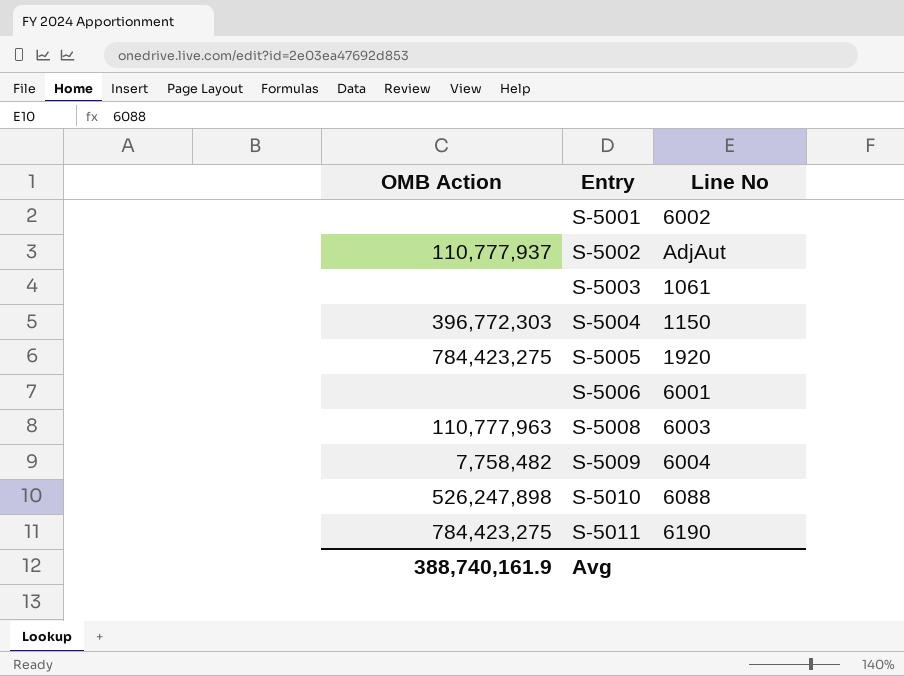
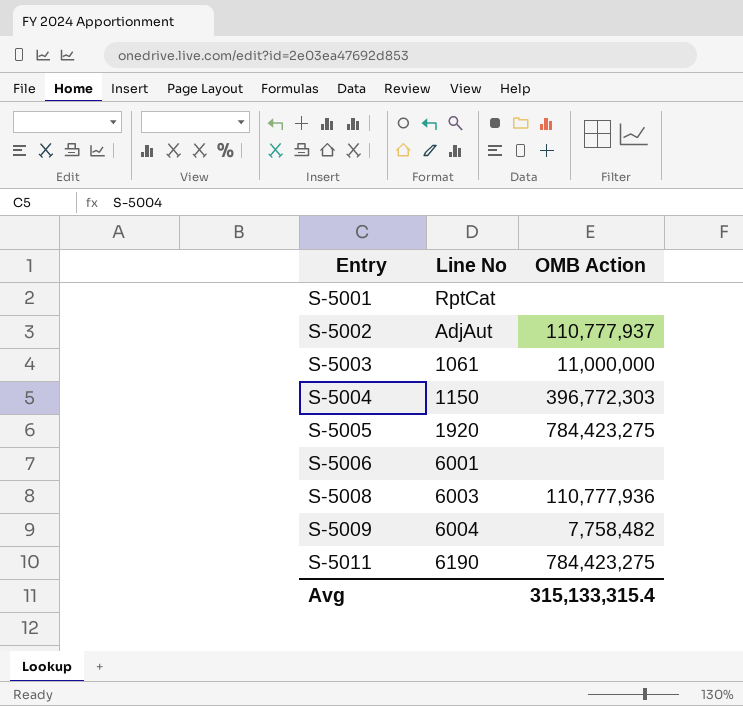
column OMB Action | position: 1 -> 3
row S-5010: 526,247,898 | 6088 -> none
S-5001 | Line No: 6002 -> RptCat
S-5003 | OMB Action: none -> 11,000,000
S-5008 | OMB Action: 110,777,963 -> 110,777,936
Avg | OMB Action: 388,740,161.9 -> 315,133,315.4

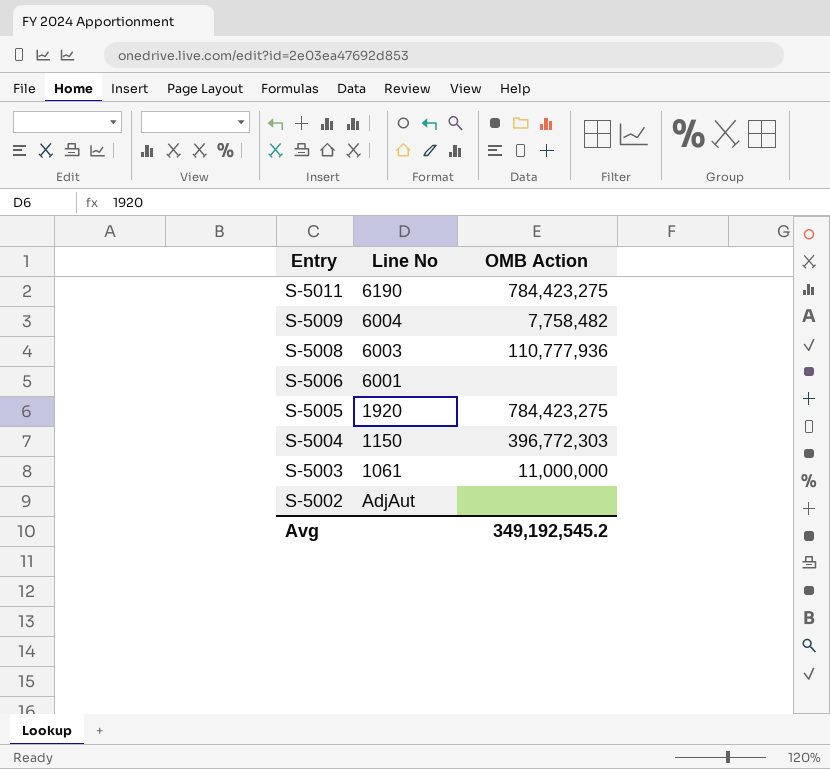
row order: Entry ascending -> Entry descending
row S-5001: RptCat | none -> none
S-5002 | OMB Action: 110,777,937 -> none
Avg | OMB Action: 315,133,315.4 -> 349,192,545.2

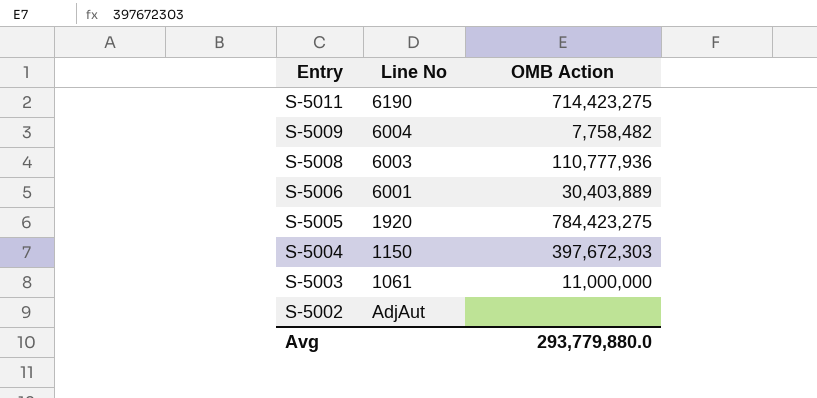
S-5011 | OMB Action: 784,423,275 -> 714,423,275
S-5006 | OMB Action: none -> 30,403,889
S-5004 | OMB Action: 396,772,303 -> 397,672,303
Avg | OMB Action: 349,192,545.2 -> 293,779,880.0

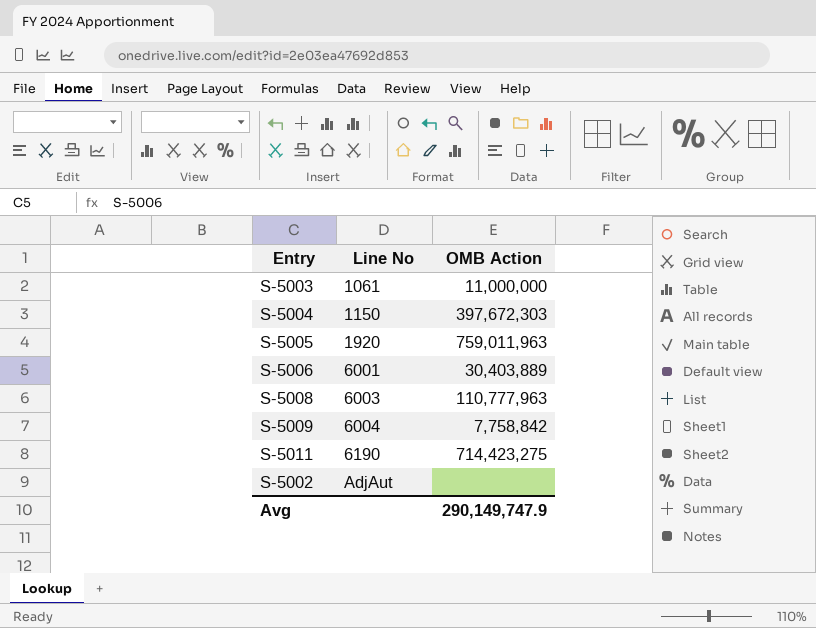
row order: Entry descending -> Line No ascending
S-5005 | OMB Action: 784,423,275 -> 759,011,963
S-5008 | OMB Action: 110,777,936 -> 110,777,963
S-5009 | OMB Action: 7,758,482 -> 7,758,842
Avg | OMB Action: 293,779,880.0 -> 290,149,747.9

